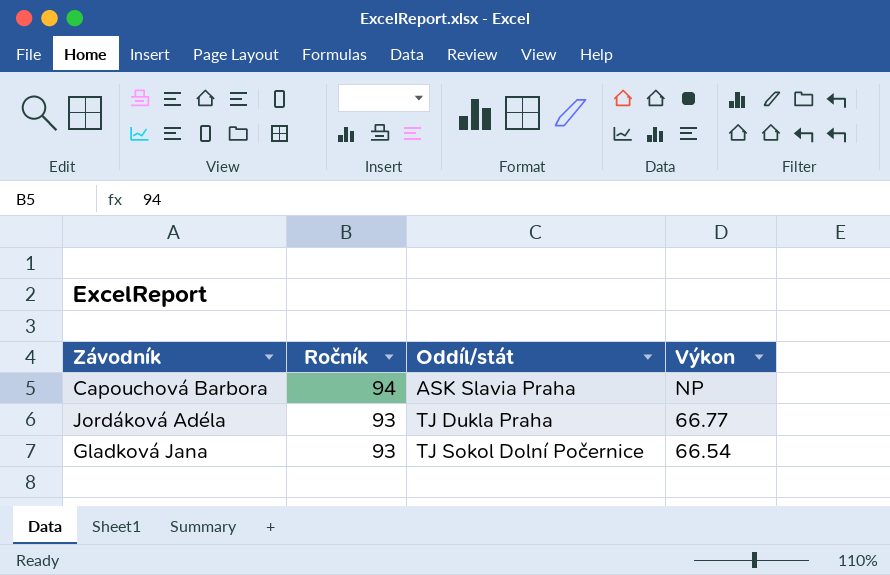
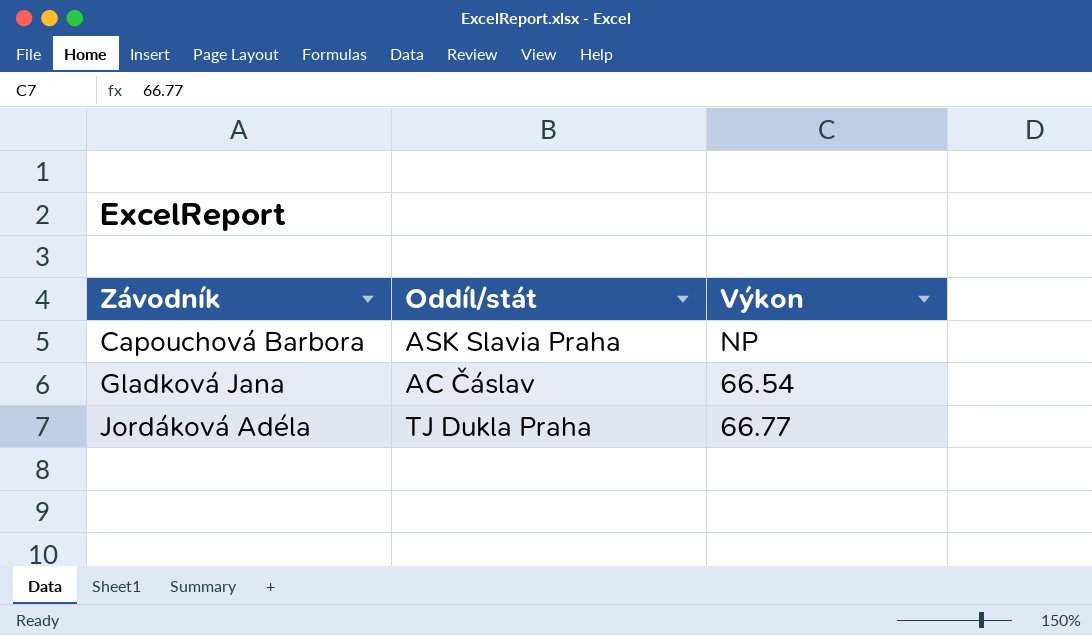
row order: Ročník descending -> Závodník ascending
column Ročník | position: 2 -> none
Gladková Jana | Oddíl/stát: TJ Sokol Dolní Počernice -> AC Čáslav

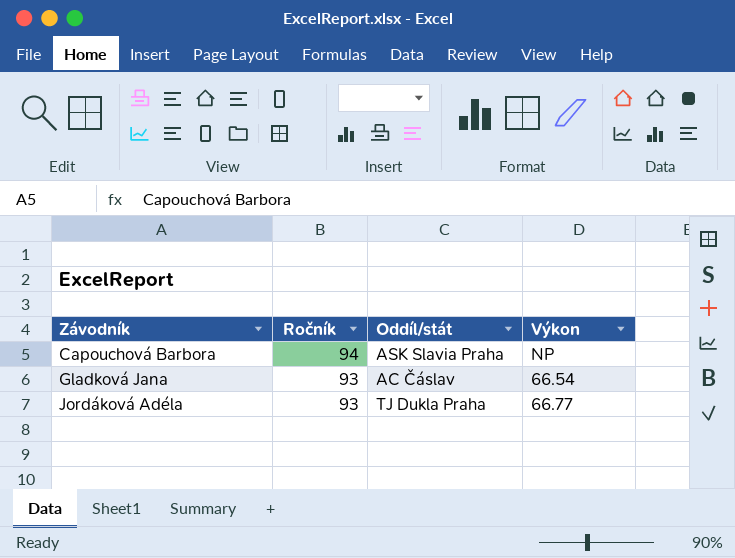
column Ročník | position: none -> 2

